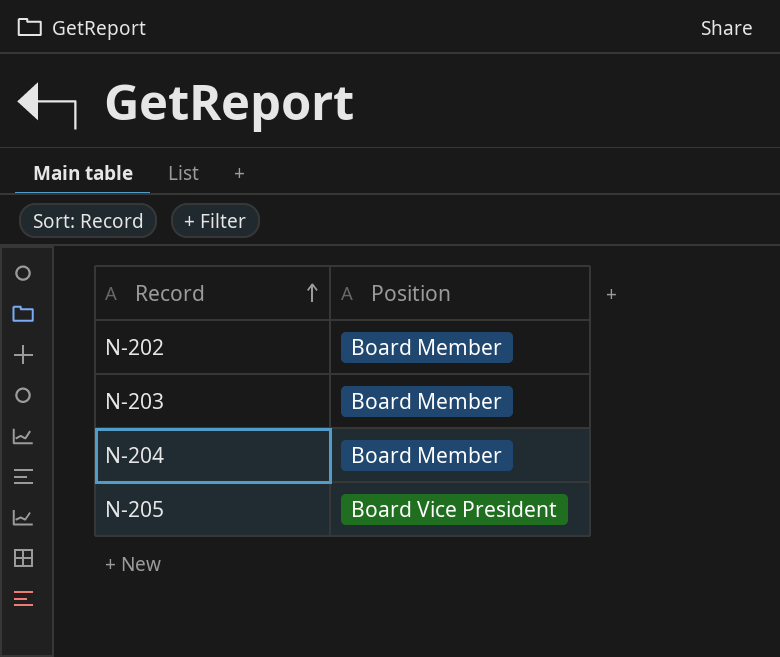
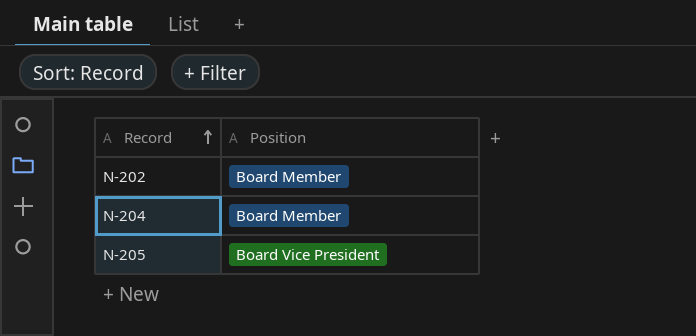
row N-203: Board Member -> none

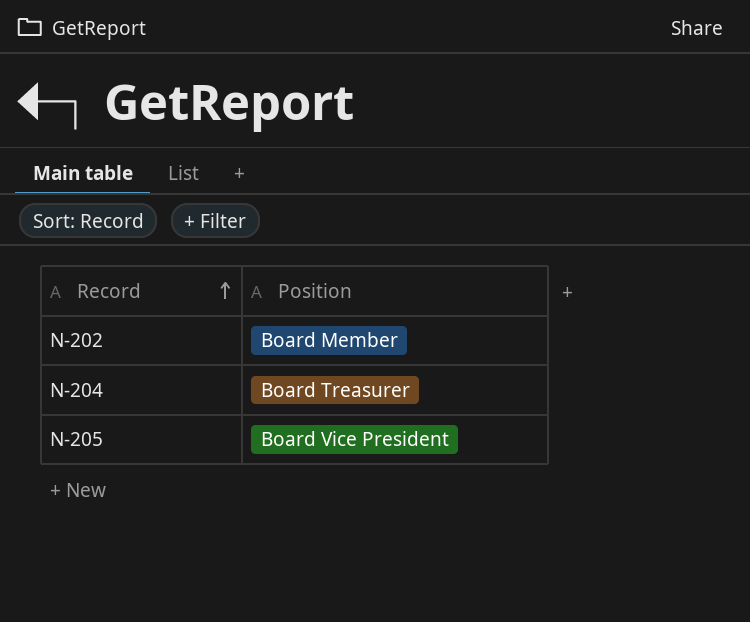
N-204 | Position: Board Member -> Board Treasurer

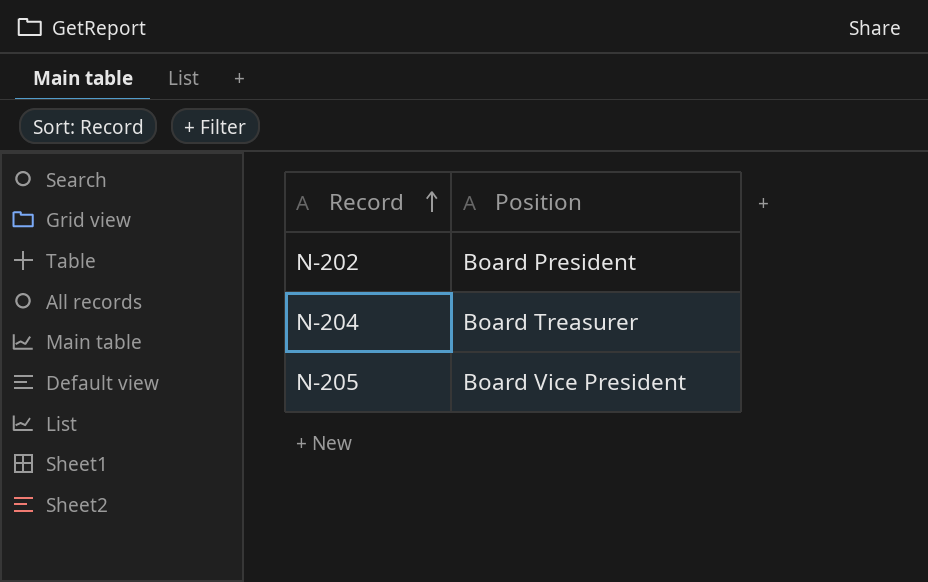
N-202 | Position: Board Member -> Board President

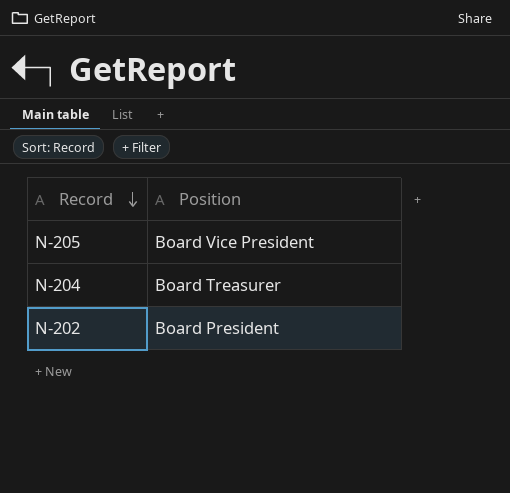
row order: Record ascending -> Record descending

